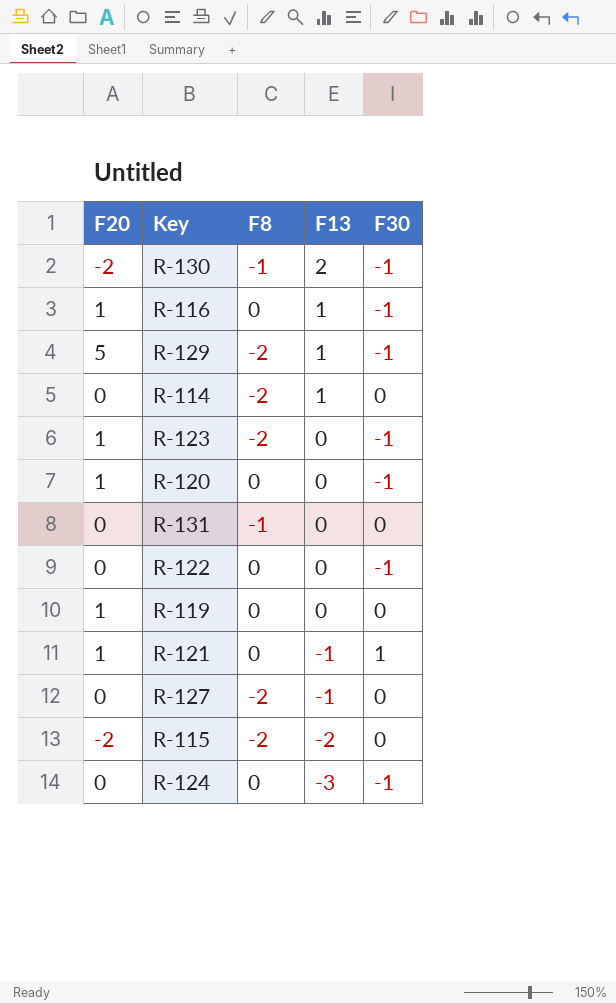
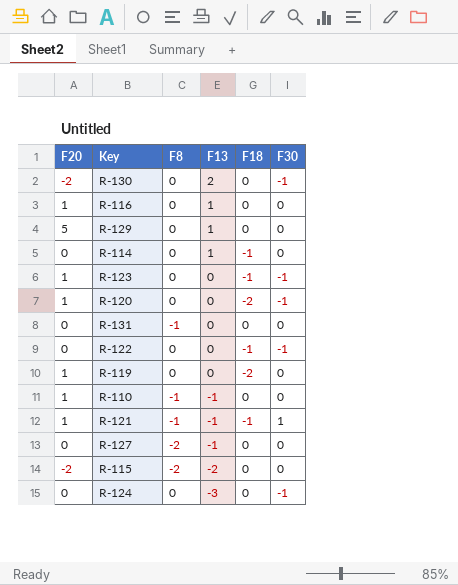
column F18 | position: none -> 5
R-130 | F8: -1 -> 0
R-116 | F30: -1 -> 0
R-129 | F8: -2 -> 0
R-129 | F30: -1 -> 0
R-114 | F8: -2 -> 0
R-123 | F8: -2 -> 0
row R-110: none -> 1 | -1 | -1 | 0 | 0
R-121 | F8: 0 -> -1

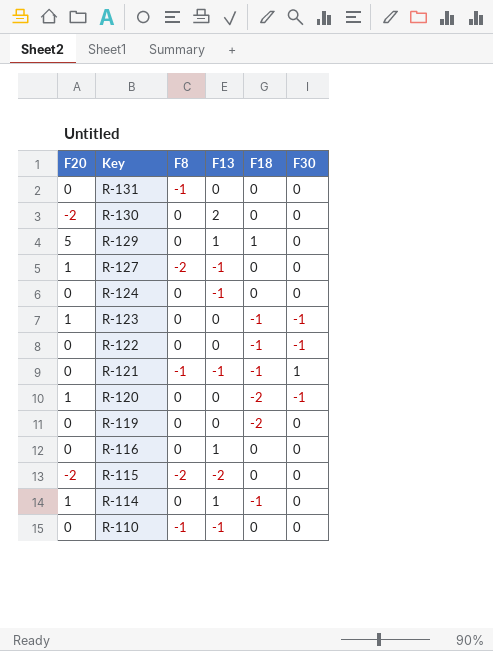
row order: F13 descending -> Key descending
R-130 | F30: -1 -> 0
R-129 | F18: 0 -> 1
R-127 | F20: 0 -> 1
R-124 | F13: -3 -> -1
R-124 | F30: -1 -> 0
R-121 | F20: 1 -> 0
R-119 | F20: 1 -> 0
R-116 | F20: 1 -> 0
R-114 | F20: 0 -> 1
R-110 | F20: 1 -> 0

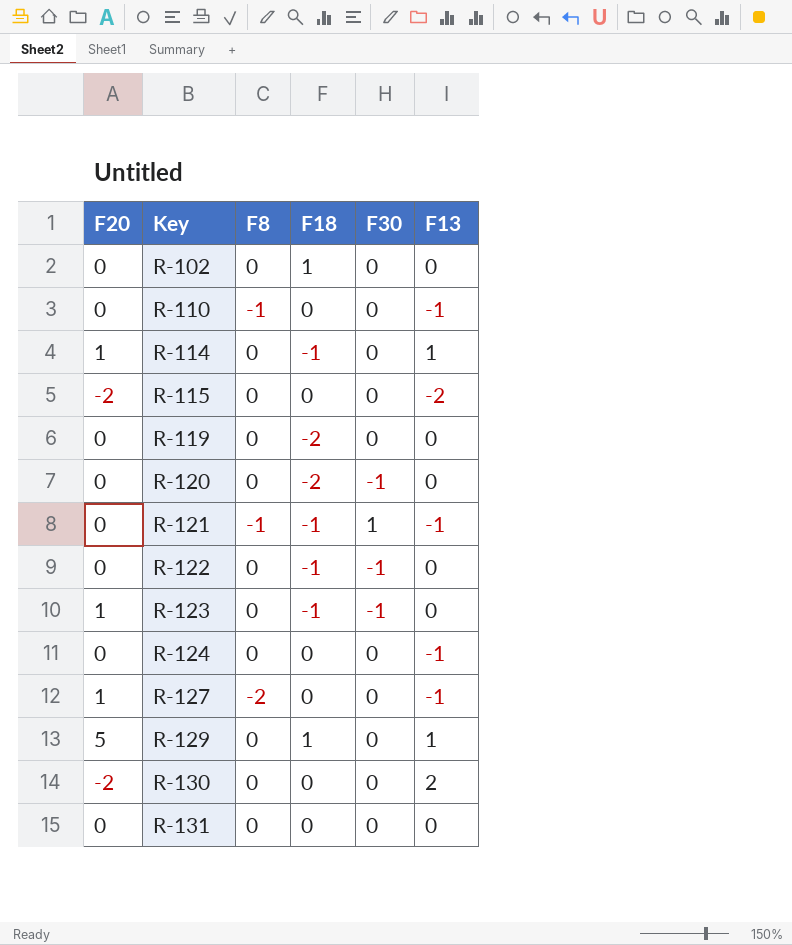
row order: Key descending -> Key ascending
column F13 | position: 4 -> 6
row R-116: 0 | 0 | 1 | 0 | 0 -> none
row R-102: none -> 0 | 0 | 1 | 0 | 0
R-115 | F8: -2 -> 0
R-120 | F20: 1 -> 0
R-131 | F8: -1 -> 0

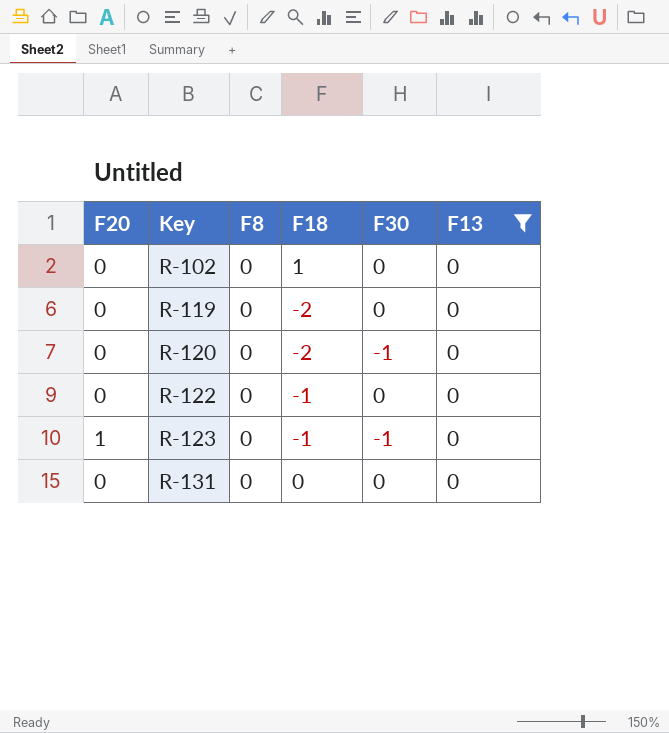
filter: none -> F13 = 0
R-122 | F30: -1 -> 0

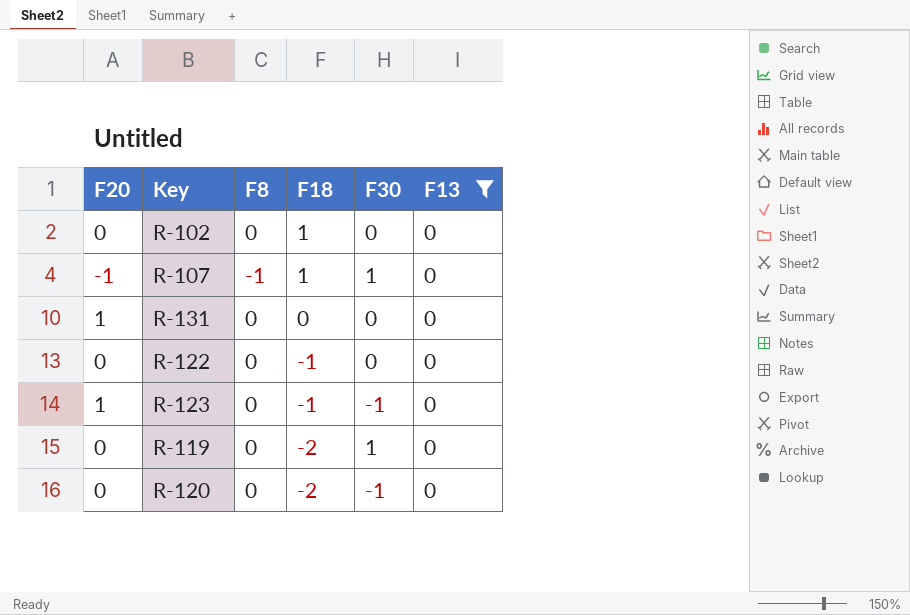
row order: Key ascending -> F18 descending
row R-107: none -> -1 | -1 | 1 | 1 | 0
R-131 | F20: 0 -> 1
R-119 | F30: 0 -> 1

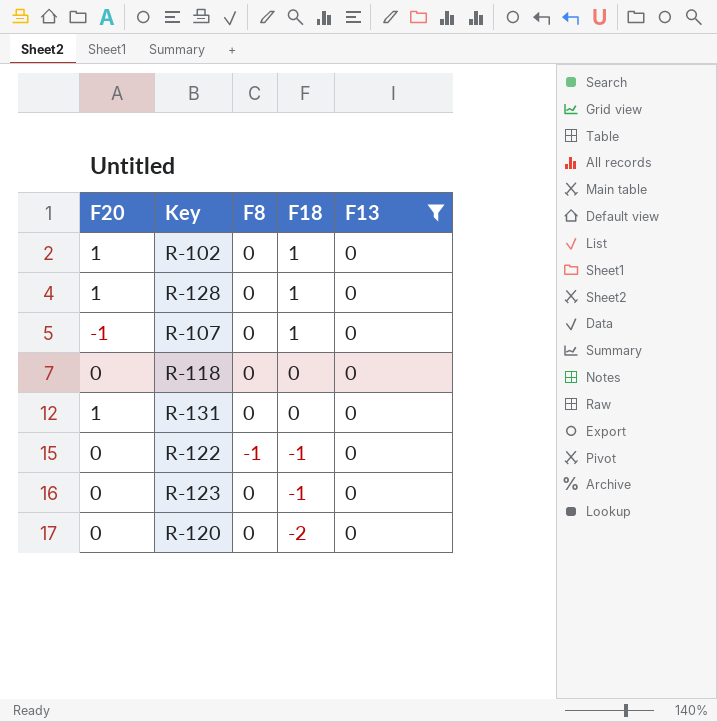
column F30 | position: 5 -> none
row R-119: 0 | 0 | -2 | 1 | 0 -> none
R-102 | F20: 0 -> 1
row R-128: none -> 1 | 0 | 1 | 0
R-107 | F8: -1 -> 0
row R-118: none -> 0 | 0 | 0 | 0
R-122 | F8: 0 -> -1
R-123 | F20: 1 -> 0

